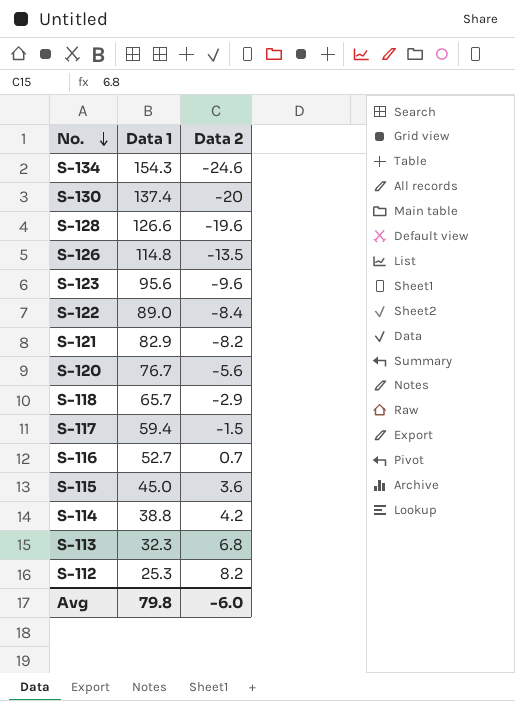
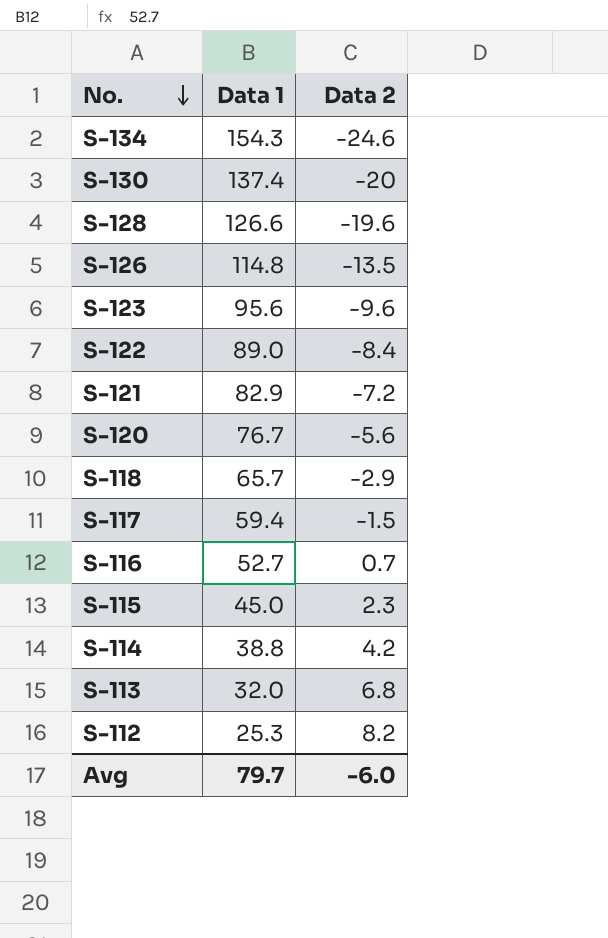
S-121 | Data 2: -8.2 -> -7.2
S-115 | Data 2: 3.6 -> 2.3
S-113 | Data 1: 32.3 -> 32.0
Avg | Data 1: 79.8 -> 79.7

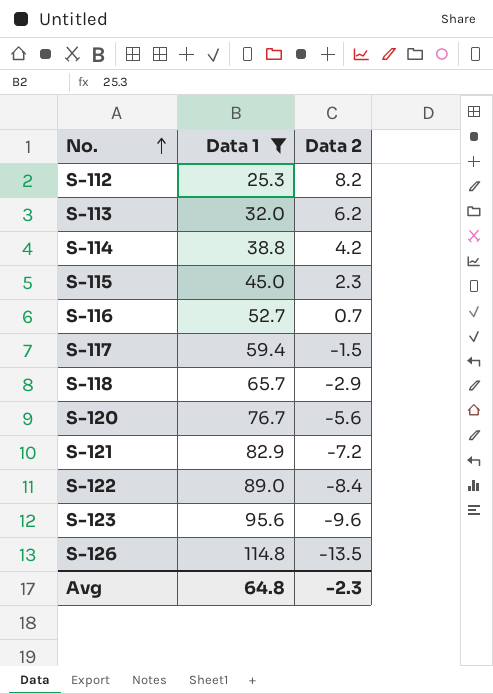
filter: none -> Data 1 <= 114.8
row order: No. descending -> No. ascending
S-113 | Data 2: 6.8 -> 6.2
Avg | Data 1: 79.7 -> 64.8
Avg | Data 2: -6.0 -> -2.3

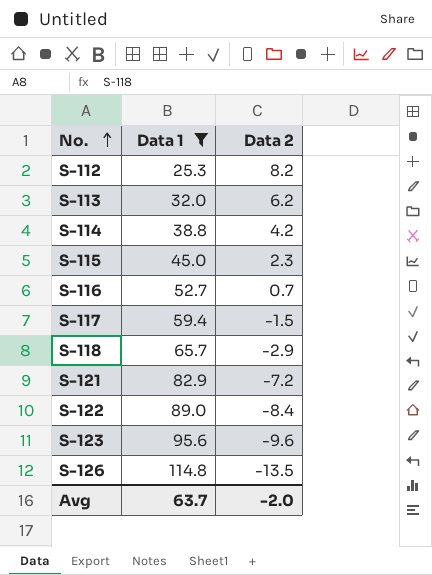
row S-120: 76.7 | -5.6 -> none
Avg | Data 1: 64.8 -> 63.7
Avg | Data 2: -2.3 -> -2.0

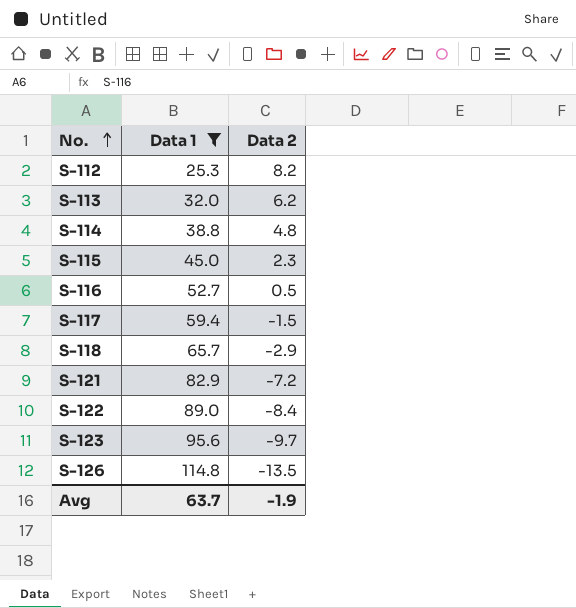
S-114 | Data 2: 4.2 -> 4.8
S-116 | Data 2: 0.7 -> 0.5
S-123 | Data 2: -9.6 -> -9.7
Avg | Data 2: -2.0 -> -1.9

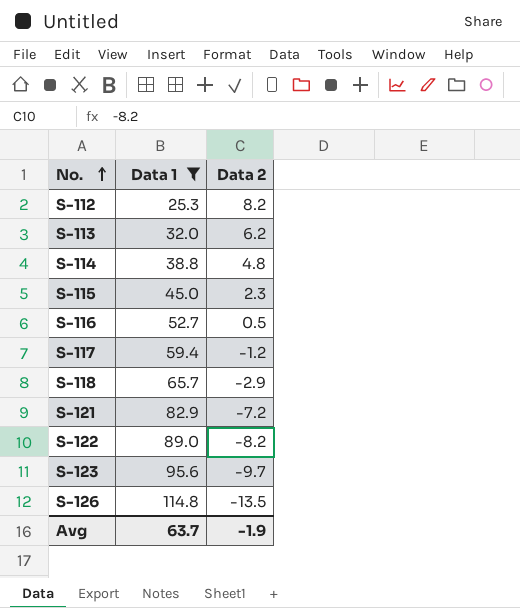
S-117 | Data 2: -1.5 -> -1.2
S-122 | Data 2: -8.4 -> -8.2

